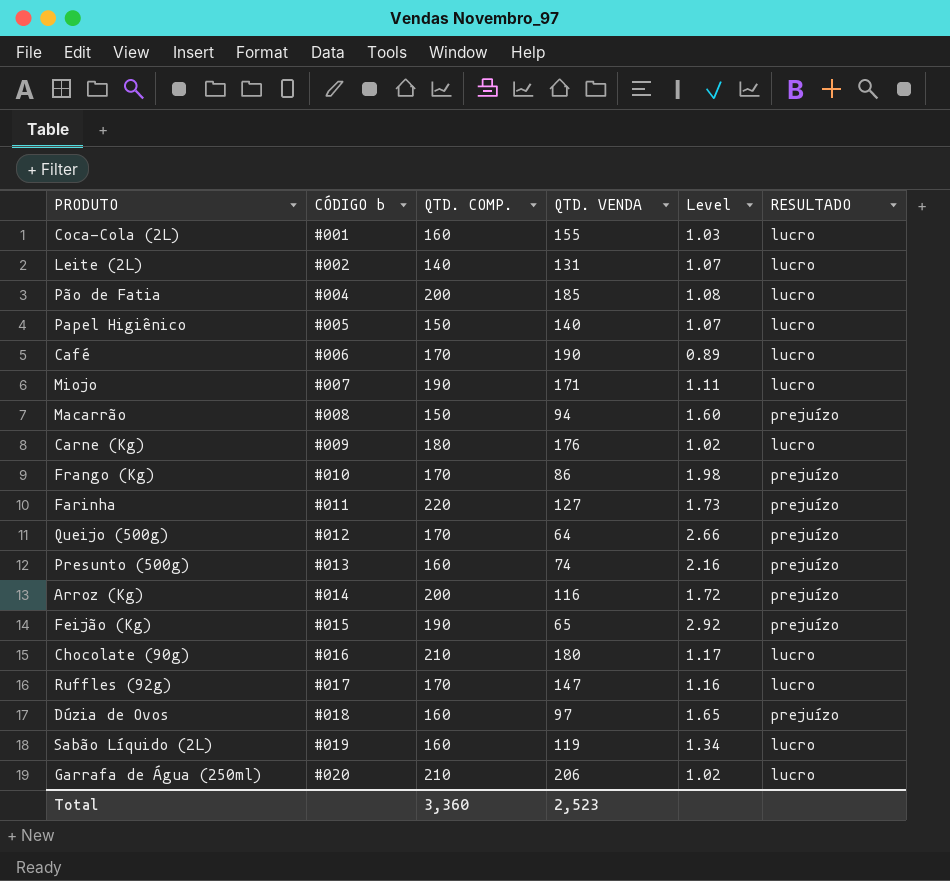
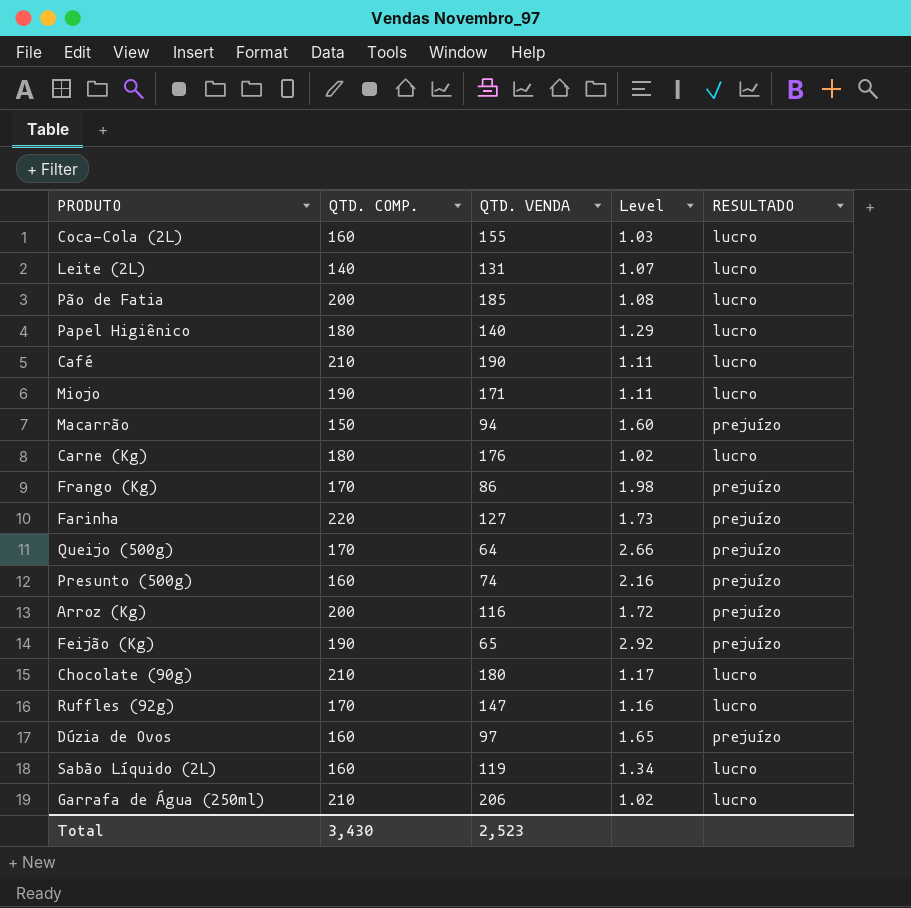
column CÓDIGO b | position: 2 -> none
Papel Higiênico | QTD. COMP.: 150 -> 180
Papel Higiênico | Level: 1.07 -> 1.29
Café | QTD. COMP.: 170 -> 210
Café | Level: 0.89 -> 1.11
Total | QTD. COMP.: 3,360 -> 3,430

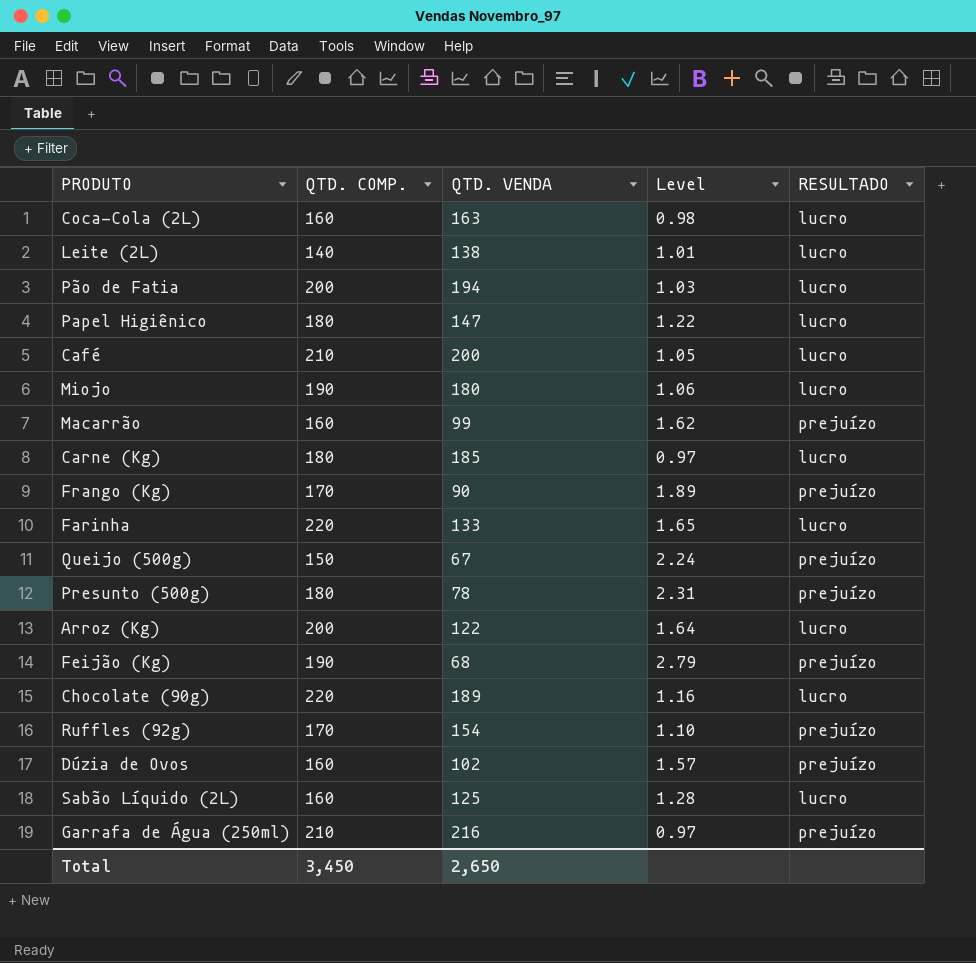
Coca-Cola (2L) | QTD. VENDA: 155 -> 163
Coca-Cola (2L) | Level: 1.03 -> 0.98
Leite (2L) | QTD. VENDA: 131 -> 138
Leite (2L) | Level: 1.07 -> 1.01
Pão de Fatia | QTD. VENDA: 185 -> 194
Pão de Fatia | Level: 1.08 -> 1.03
Papel Higiênico | QTD. VENDA: 140 -> 147
Papel Higiênico | Level: 1.29 -> 1.22
Café | QTD. VENDA: 190 -> 200
Café | Level: 1.11 -> 1.05
Miojo | QTD. VENDA: 171 -> 180
Miojo | Level: 1.11 -> 1.06
Macarrão | QTD. COMP.: 150 -> 160
Macarrão | QTD. VENDA: 94 -> 99
Macarrão | Level: 1.60 -> 1.62
Carne (Kg) | QTD. VENDA: 176 -> 185
Carne (Kg) | Level: 1.02 -> 0.97
Frango (Kg) | QTD. VENDA: 86 -> 90
Frango (Kg) | Level: 1.98 -> 1.89
Farinha | QTD. VENDA: 127 -> 133
Farinha | Level: 1.73 -> 1.65
Farinha | RESULTADO: prejuízo -> lucro
Queijo (500g) | QTD. COMP.: 170 -> 150
Queijo (500g) | QTD. VENDA: 64 -> 67
Queijo (500g) | Level: 2.66 -> 2.24
Presunto (500g) | QTD. COMP.: 160 -> 180
Presunto (500g) | QTD. VENDA: 74 -> 78
Presunto (500g) | Level: 2.16 -> 2.31
Arroz (Kg) | QTD. VENDA: 116 -> 122
Arroz (Kg) | Level: 1.72 -> 1.64
Arroz (Kg) | RESULTADO: prejuízo -> lucro
Feijão (Kg) | QTD. VENDA: 65 -> 68
Feijão (Kg) | Level: 2.92 -> 2.79
Chocolate (90g) | QTD. COMP.: 210 -> 220
Chocolate (90g) | QTD. VENDA: 180 -> 189
Chocolate (90g) | Level: 1.17 -> 1.16
Ruffles (92g) | QTD. VENDA: 147 -> 154
Ruffles (92g) | Level: 1.16 -> 1.10
Ruffles (92g) | RESULTADO: lucro -> prejuízo
Dúzia de Ovos | QTD. VENDA: 97 -> 102
Dúzia de Ovos | Level: 1.65 -> 1.57
Sabão Líquido (2L) | QTD. VENDA: 119 -> 125
Sabão Líquido (2L) | Level: 1.34 -> 1.28
Garrafa de Água (250ml) | QTD. VENDA: 206 -> 216
Garrafa de Água (250ml) | Level: 1.02 -> 0.97
Garrafa de Água (250ml) | RESULTADO: lucro -> prejuízo
Total | QTD. COMP.: 3,430 -> 3,450
Total | QTD. VENDA: 2,523 -> 2,650

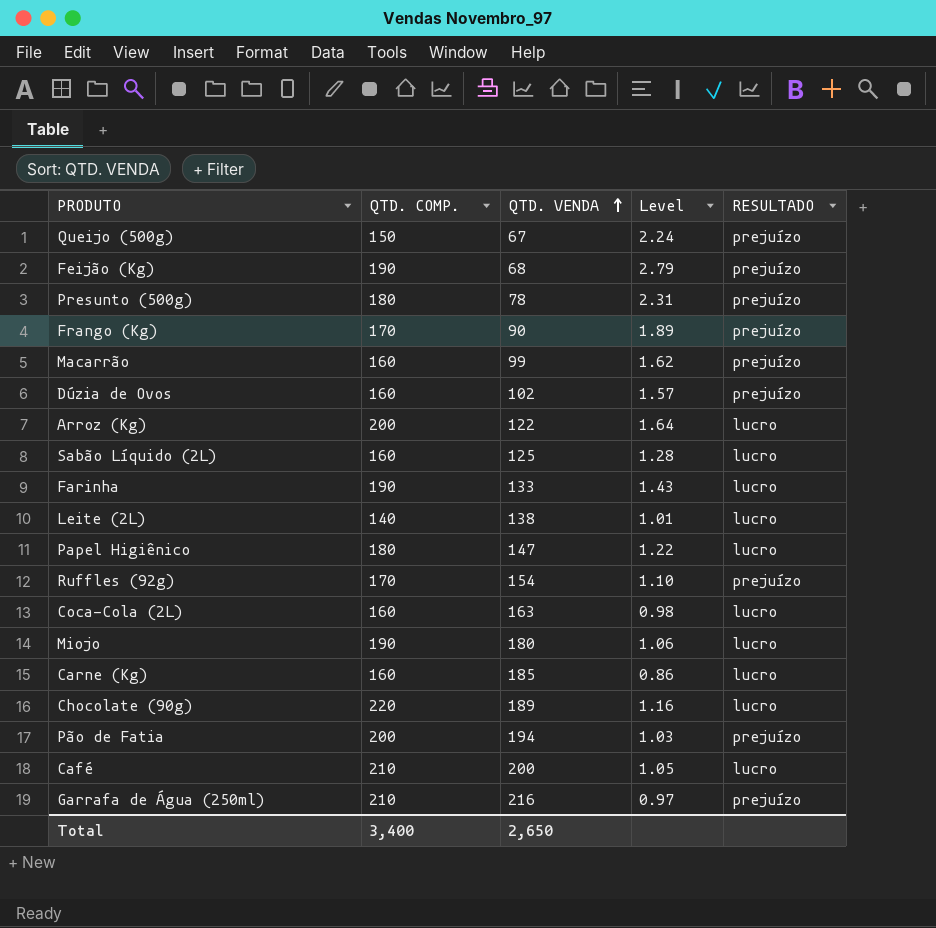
row order: none -> QTD. VENDA ascending
Farinha | QTD. COMP.: 220 -> 190
Farinha | Level: 1.65 -> 1.43
Carne (Kg) | QTD. COMP.: 180 -> 160
Carne (Kg) | Level: 0.97 -> 0.86
Pão de Fatia | RESULTADO: lucro -> prejuízo
Total | QTD. COMP.: 3,450 -> 3,400

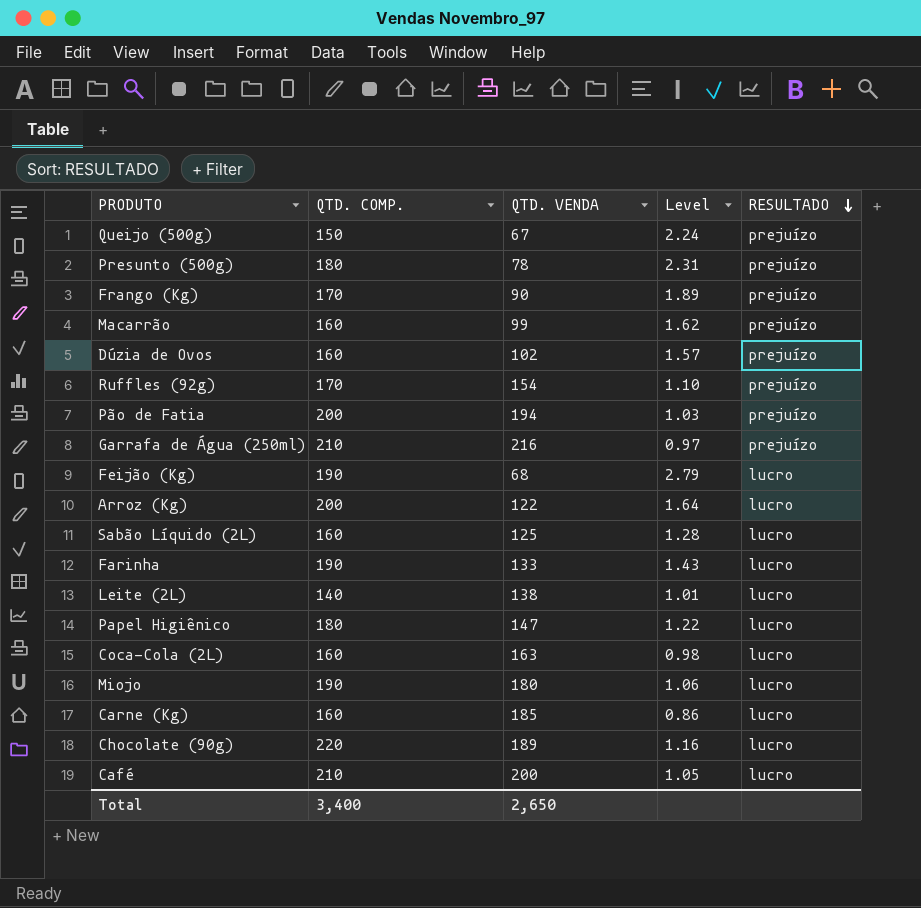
row order: QTD. VENDA ascending -> RESULTADO descending
Feijão (Kg) | RESULTADO: prejuízo -> lucro

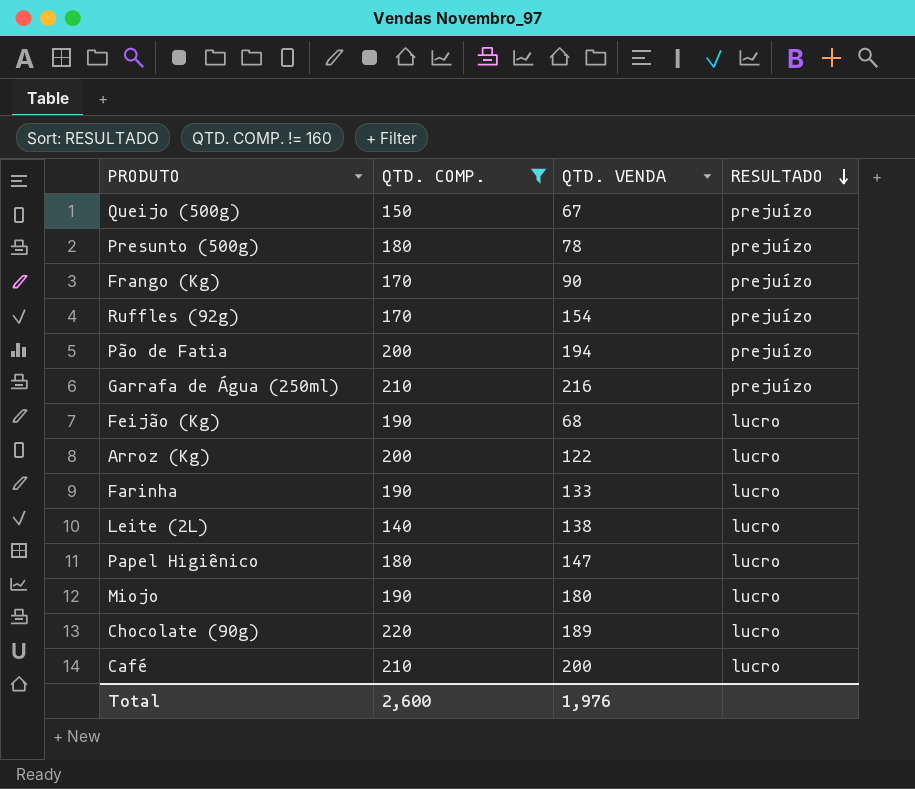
filter: none -> QTD. COMP. != 160
column Level | formula: [QTD. COMP.] / [QTD. VENDA] -> none
Total | QTD. COMP.: 3,400 -> 2,600
Total | QTD. VENDA: 2,650 -> 1,976

